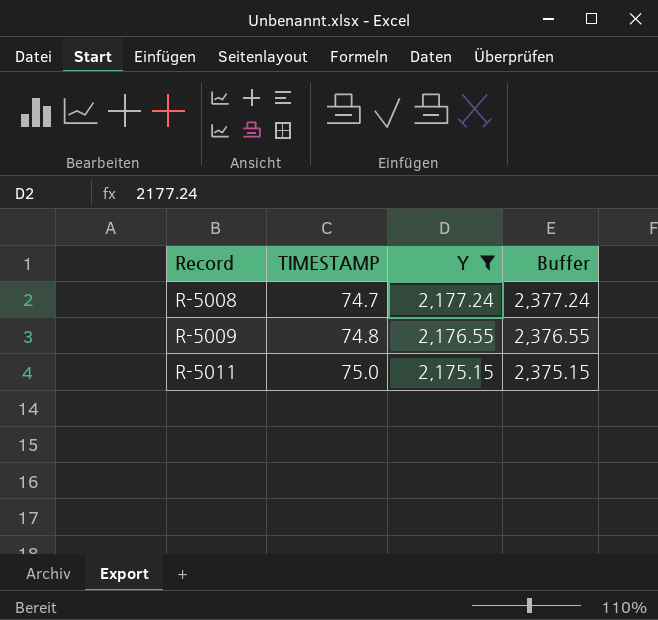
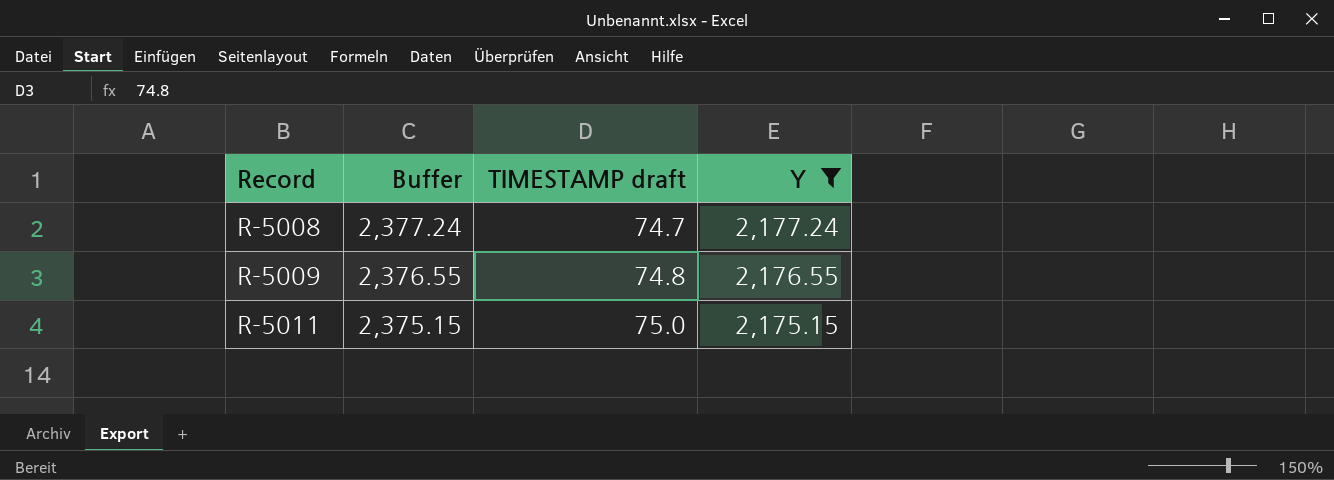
column Buffer | position: 4 -> 2
column name: TIMESTAMP -> TIMESTAMP draft

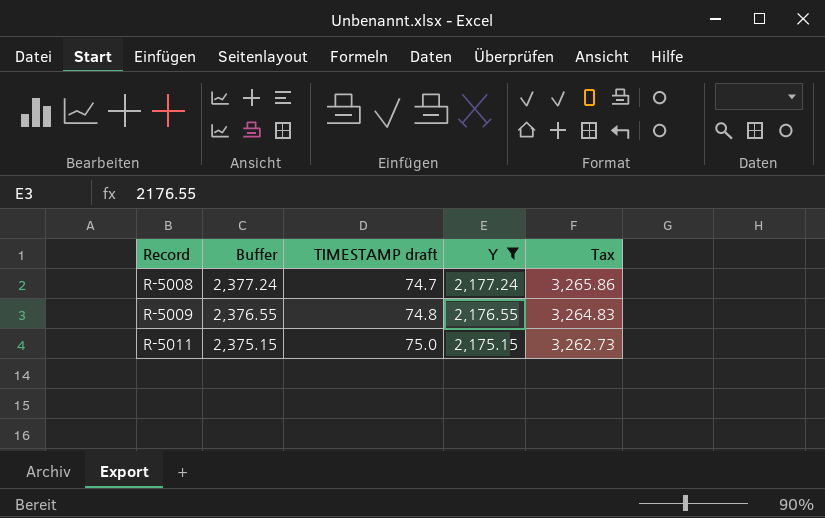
column Tax | formula: none -> [Y] * 1.5

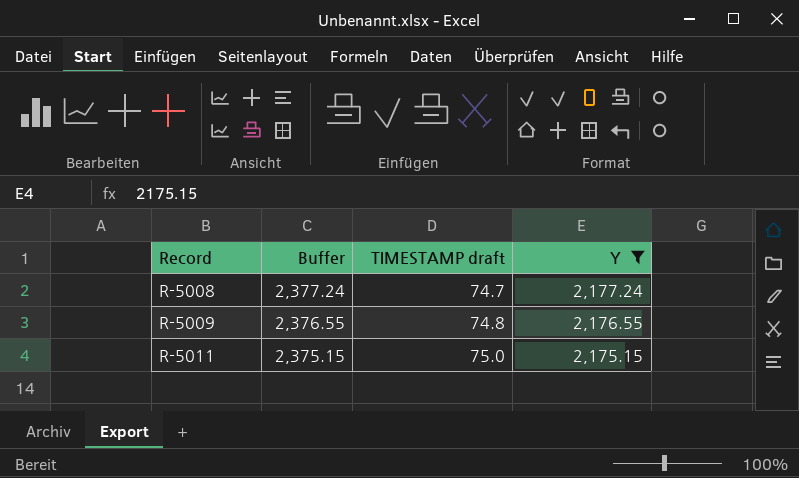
column Tax | formula: [Y] * 1.5 -> none

